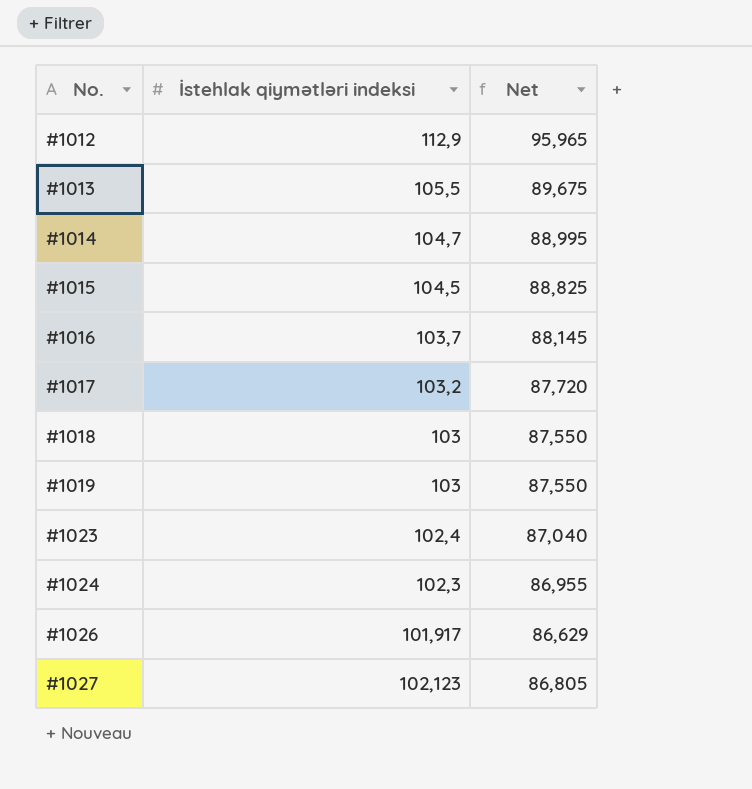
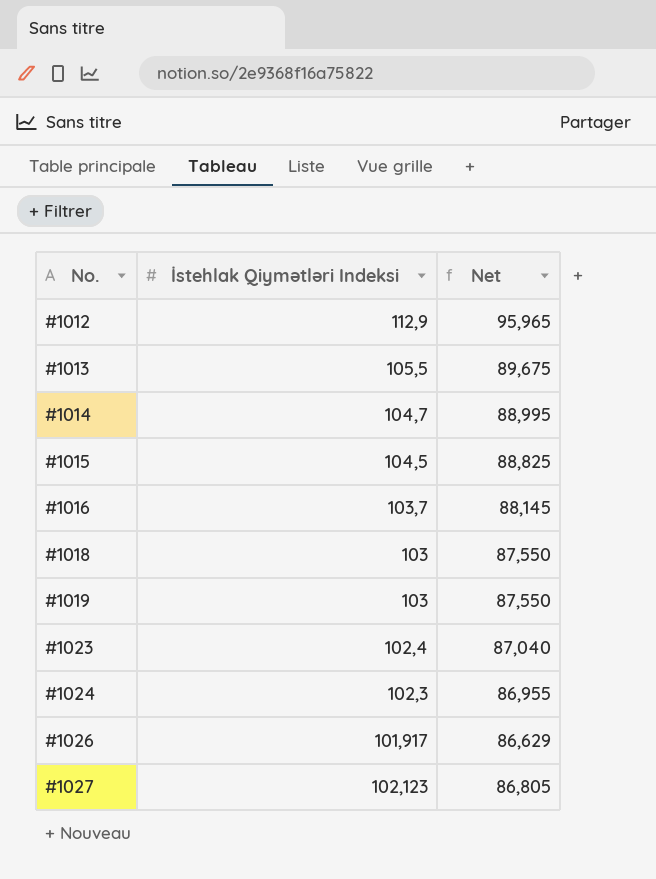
column name: İstehlak qiymətləri indeksi -> İstehlak Qiymətləri Indeksi
row #1017: 103,2 | 87,720 -> none

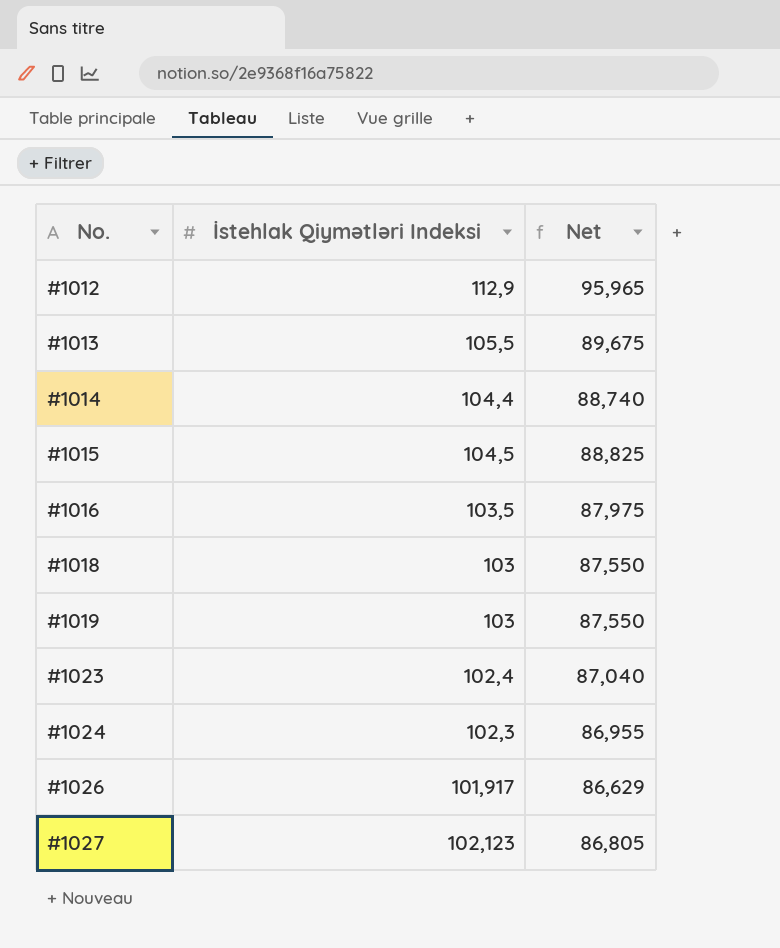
#1014 | İstehlak Qiymətləri Indeksi: 104,7 -> 104,4
#1014 | Net: 88,995 -> 88,740
#1016 | İstehlak Qiymətləri Indeksi: 103,7 -> 103,5
#1016 | Net: 88,145 -> 87,975

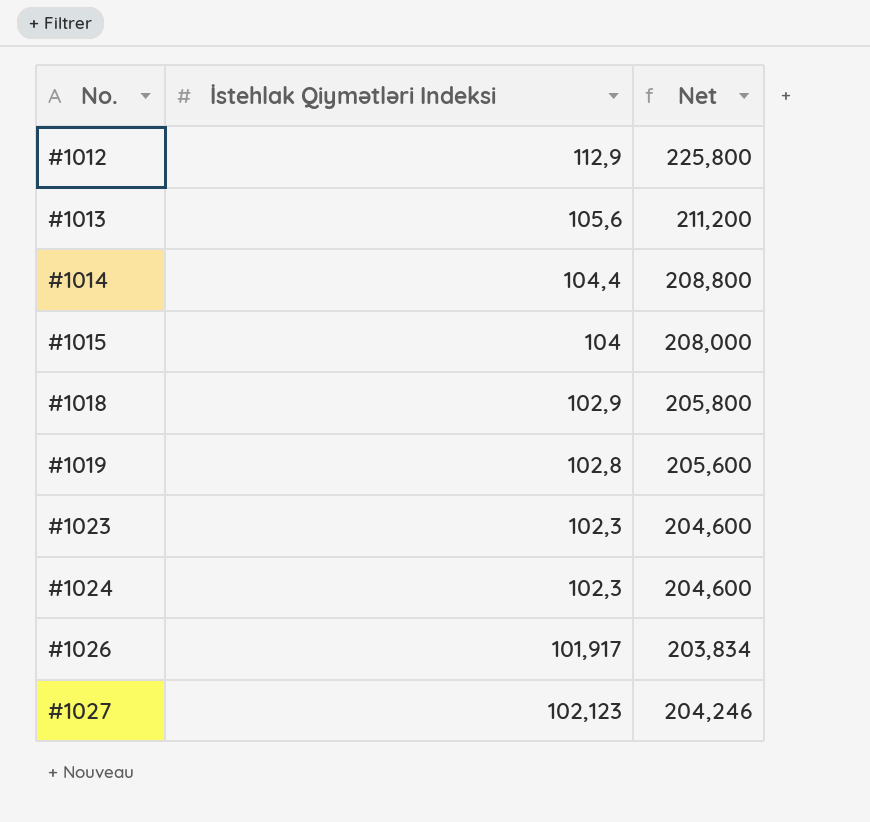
column Net | formula: [İstehlak Qiymətləri Indeksi] * 0,85 -> [İstehlak Qiymətləri Indeksi] * 2
row #1016: 103,5 | 87,975 -> none
#1013 | İstehlak Qiymətləri Indeksi: 105,5 -> 105,6
#1015 | İstehlak Qiymətləri Indeksi: 104,5 -> 104
#1018 | İstehlak Qiymətləri Indeksi: 103 -> 102,9
#1019 | İstehlak Qiymətləri Indeksi: 103 -> 102,8
#1023 | İstehlak Qiymətləri Indeksi: 102,4 -> 102,3

